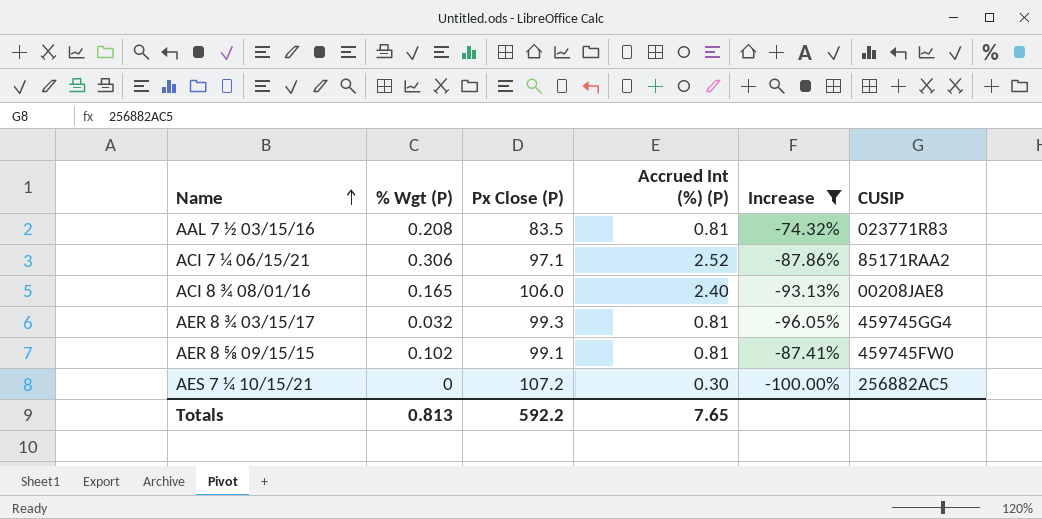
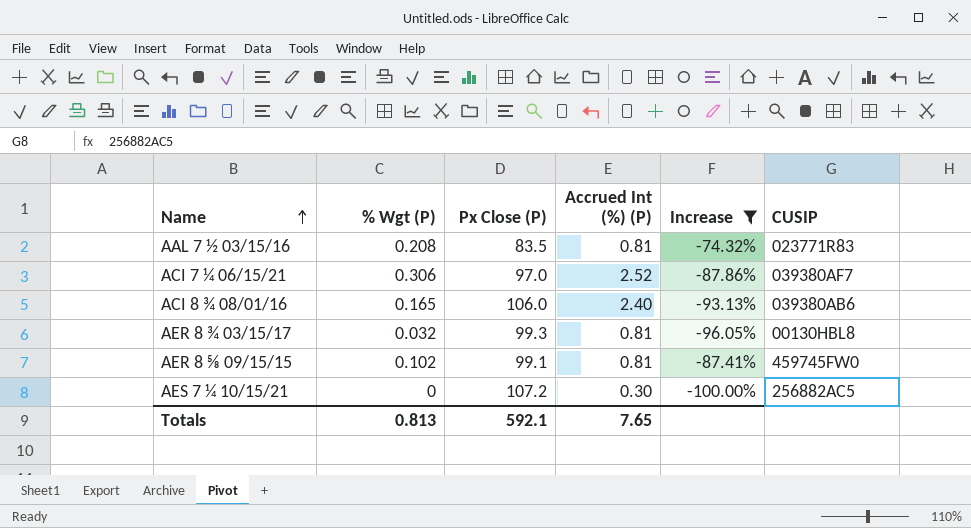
ACI 7 ¼ 06/15/21 | Px Close (P): 97.1 -> 97.0
ACI 7 ¼ 06/15/21 | CUSIP: 85171RAA2 -> 039380AF7
ACI 8 ¾ 08/01/16 | CUSIP: 00208JAE8 -> 039380AB6
AER 8 ¾ 03/15/17 | CUSIP: 459745GG4 -> 00130HBL8
Totals | Px Close (P): 592.2 -> 592.1

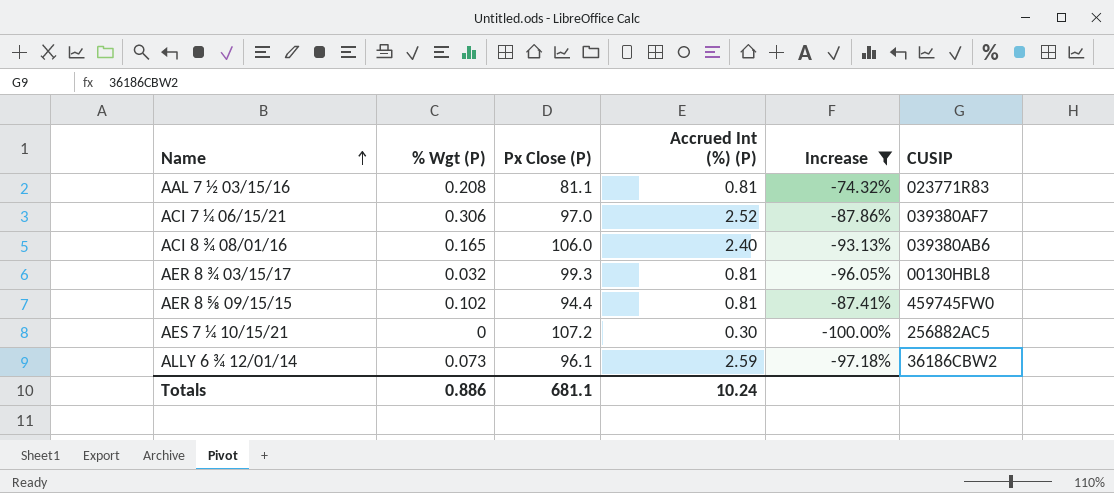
AAL 7 ½ 03/15/16 | Px Close (P): 83.5 -> 81.1
AER 8 ⅝ 09/15/15 | Px Close (P): 99.1 -> 94.4
row ALLY 6 ¾ 12/01/14: none -> 0.073 | 96.1 | 2.59 | -97.18% | 36186CBW2
Totals | % Wgt (P): 0.813 -> 0.886
Totals | Px Close (P): 592.1 -> 681.1
Totals | Accrued Int (%) (P): 7.65 -> 10.24

